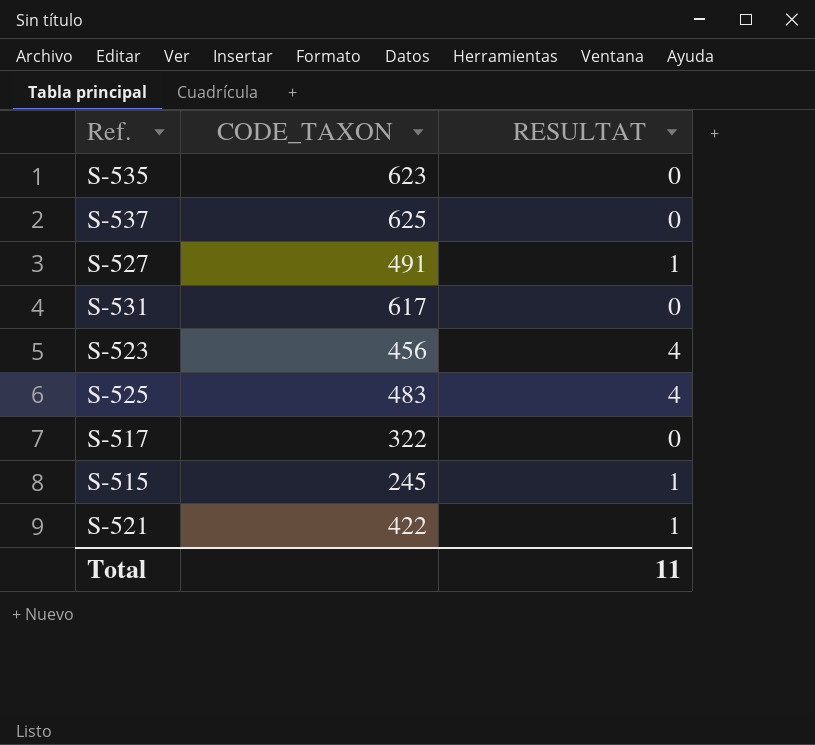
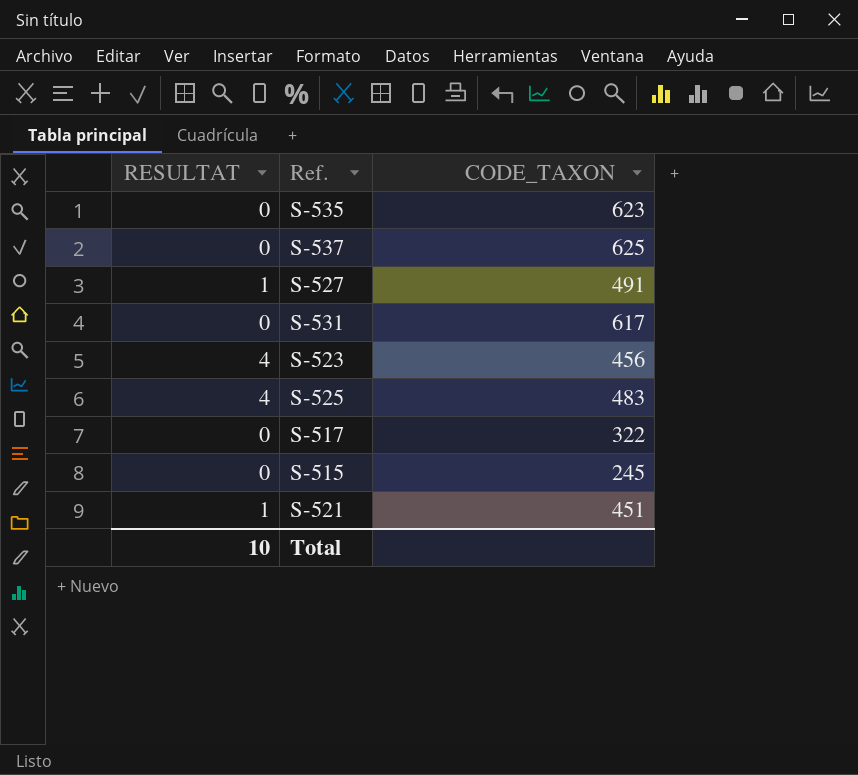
column RESULTAT | position: 3 -> 1
S-515 | RESULTAT: 1 -> 0
S-521 | CODE_TAXON: 422 -> 451
Total | RESULTAT: 11 -> 10

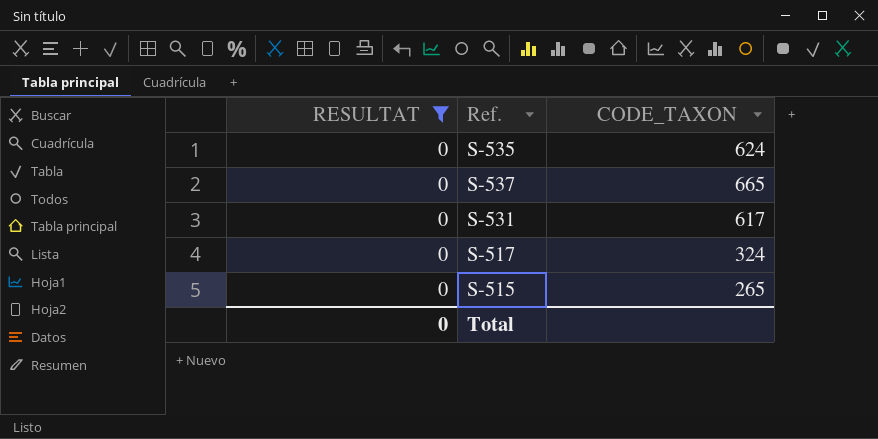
filter: none -> RESULTAT = 0
S-535 | CODE_TAXON: 623 -> 624
S-537 | CODE_TAXON: 625 -> 665
S-517 | CODE_TAXON: 322 -> 324
S-515 | CODE_TAXON: 245 -> 265
Total | RESULTAT: 10 -> 0

